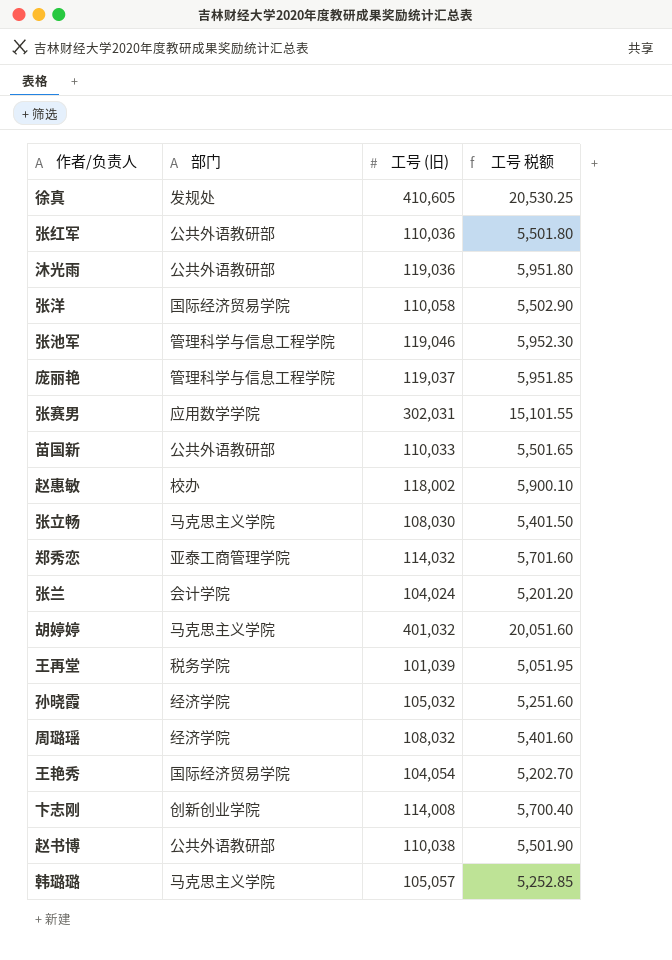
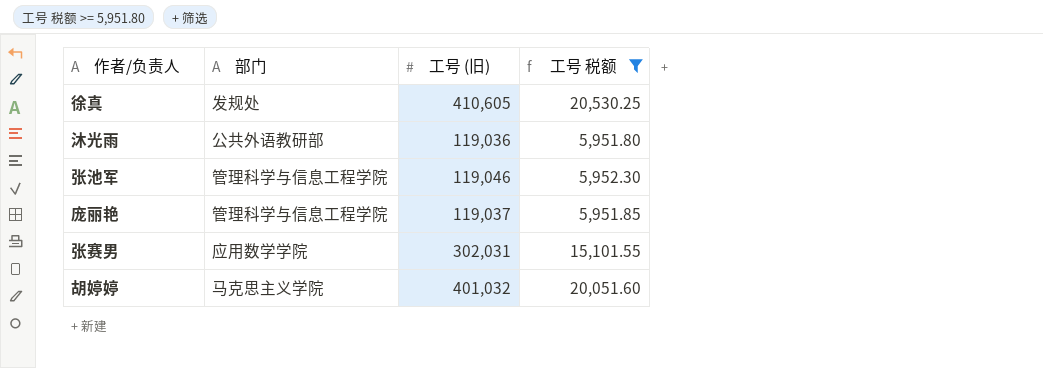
filter: none -> 工号 税额 >= 5,951.80

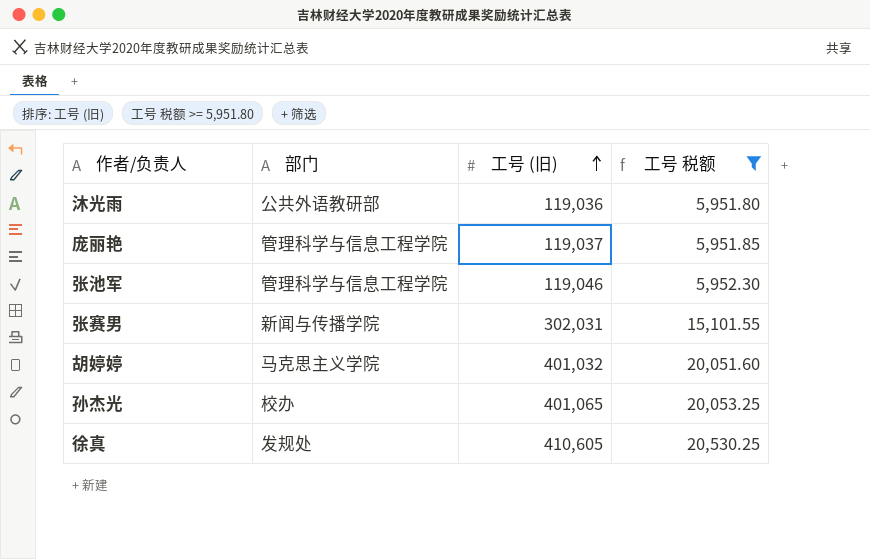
row order: none -> 工号 (旧) ascending
张赛男 | 部门: 应用数学学院 -> 新闻与传播学院
row 孙杰光: none -> 校办 | 401,065 | 20,053.25

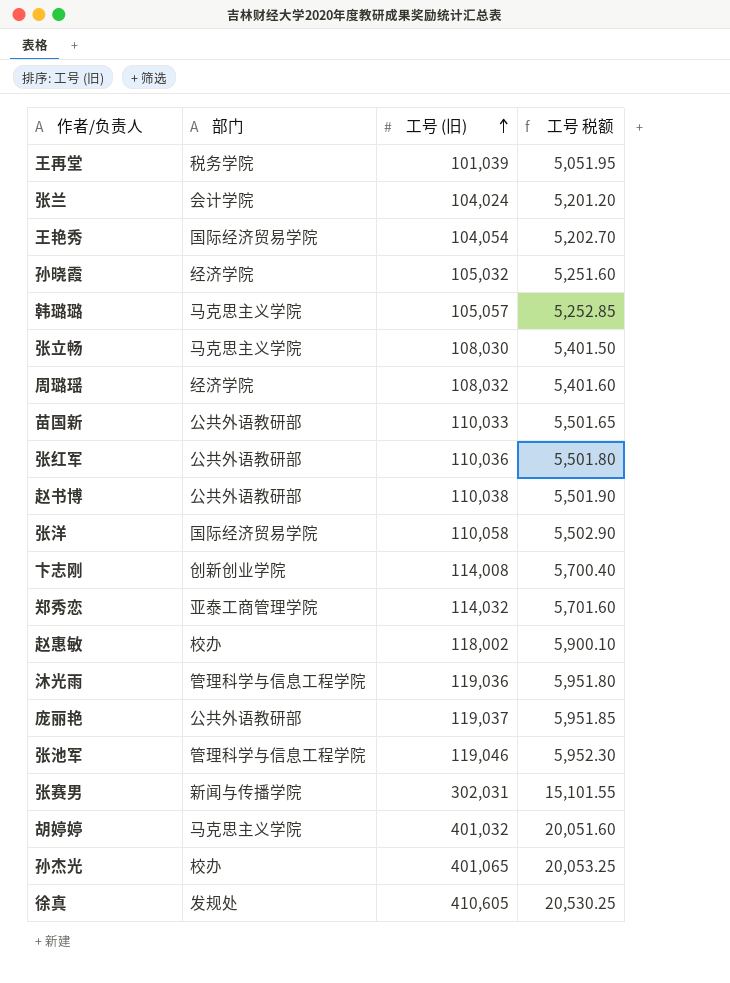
filter: 工号 税额 >= 5,951.80 -> none
沐光雨 | 部门: 公共外语教研部 -> 管理科学与信息工程学院
庞丽艳 | 部门: 管理科学与信息工程学院 -> 公共外语教研部

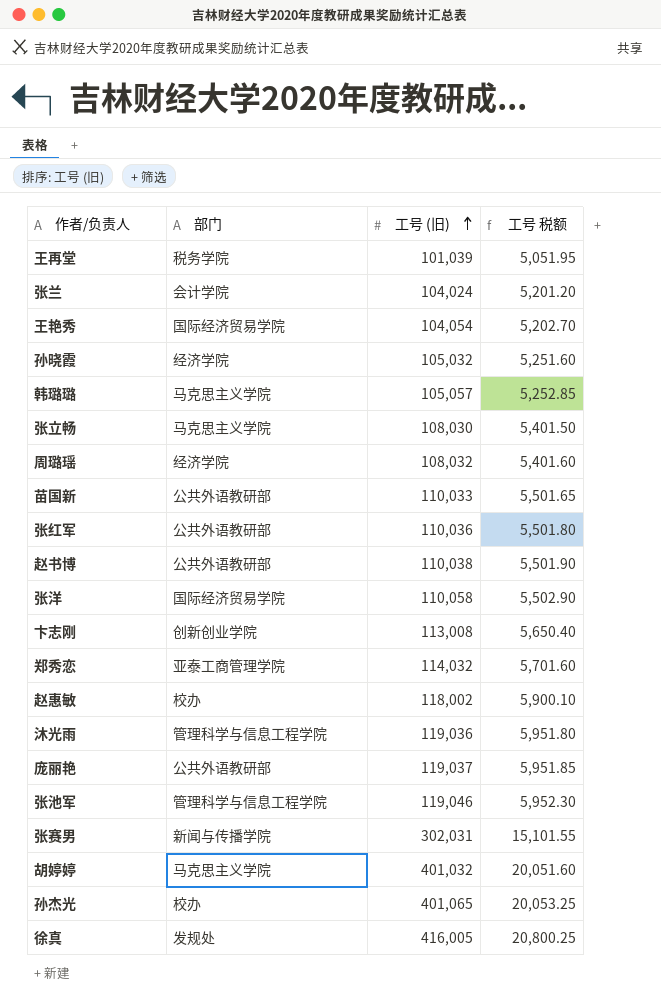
卞志刚 | 工号 (旧): 114,008 -> 113,008
卞志刚 | 工号 税额: 5,700.40 -> 5,650.40
徐真 | 工号 (旧): 410,605 -> 416,005
徐真 | 工号 税额: 20,530.25 -> 20,800.25

